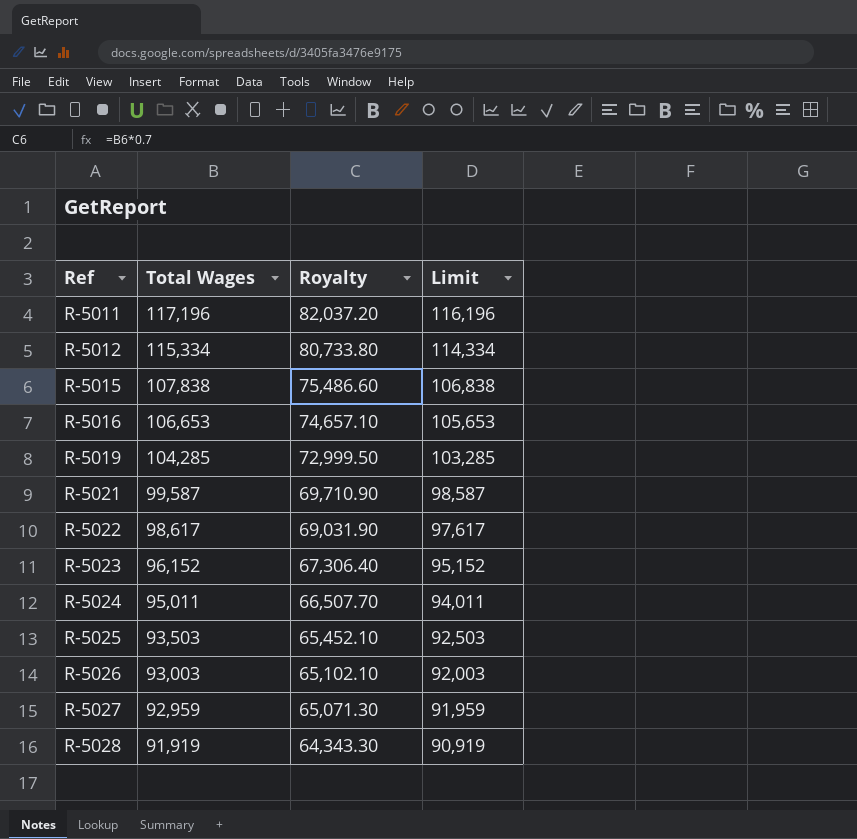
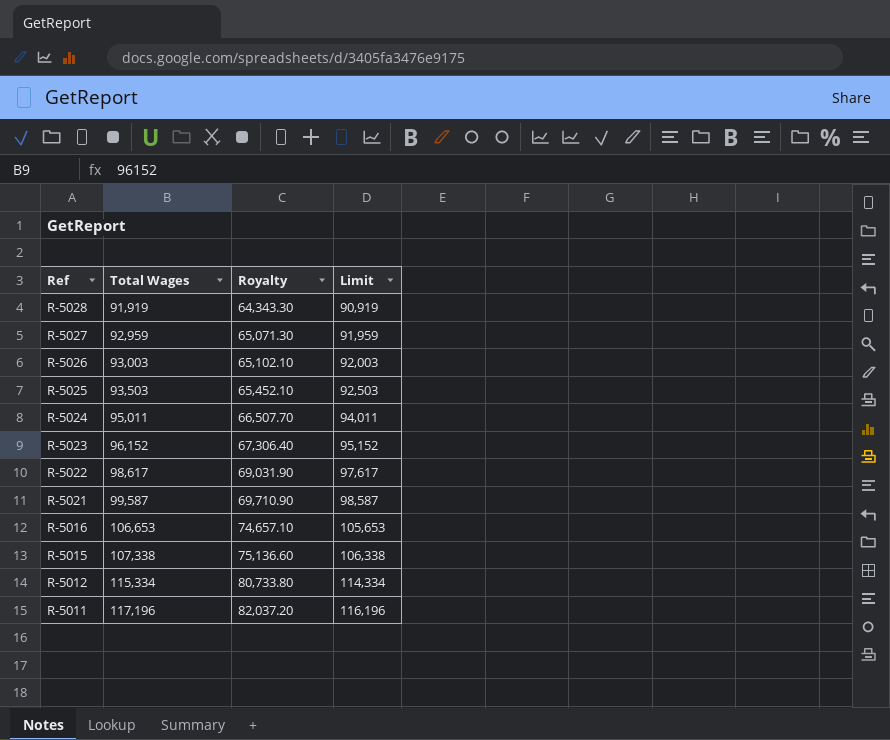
row order: Ref ascending -> Ref descending
row R-5019: 104,285 | 72,999.50 | 103,285 -> none
R-5015 | Total Wages: 107,838 -> 107,338
R-5015 | Royalty: 75,486.60 -> 75,136.60
R-5015 | Limit: 106,838 -> 106,338

